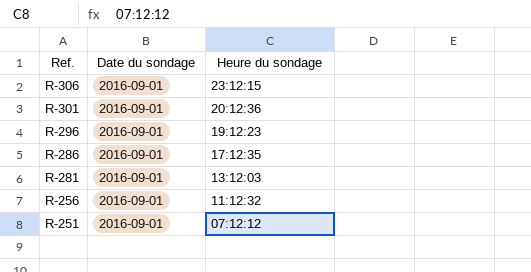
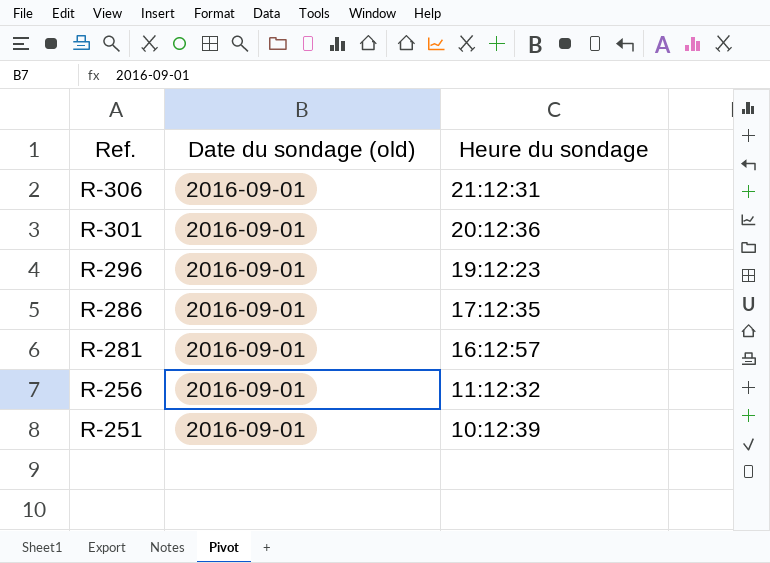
column name: Date du sondage -> Date du sondage (old)
R-306 | Heure du sondage: 23:12:15 -> 21:12:31
R-281 | Heure du sondage: 13:12:03 -> 16:12:57
R-251 | Heure du sondage: 07:12:12 -> 10:12:39

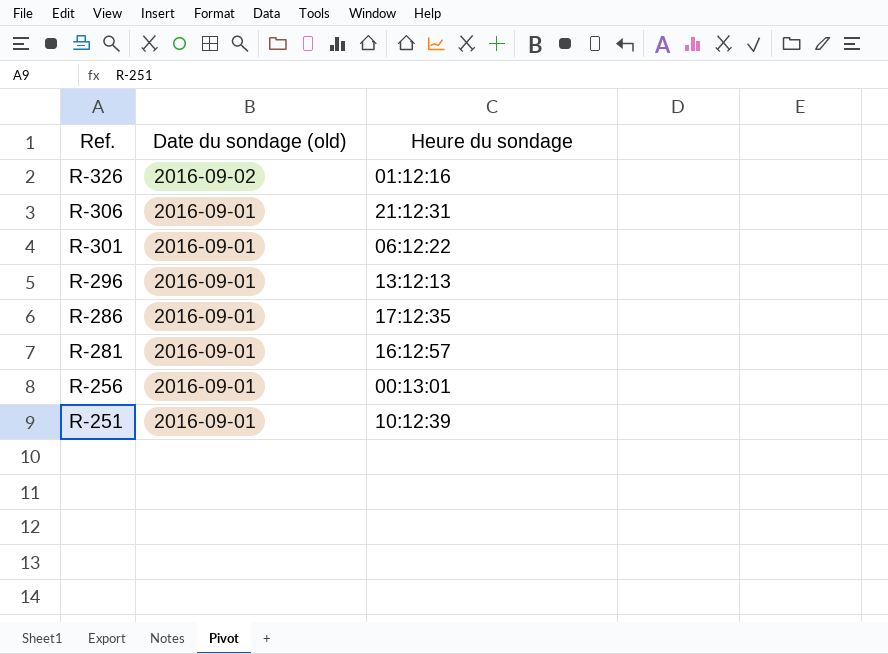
row R-326: none -> 2016-09-02 | 01:12:16
R-301 | Heure du sondage: 20:12:36 -> 06:12:22
R-296 | Heure du sondage: 19:12:23 -> 13:12:13
R-256 | Heure du sondage: 11:12:32 -> 00:13:01

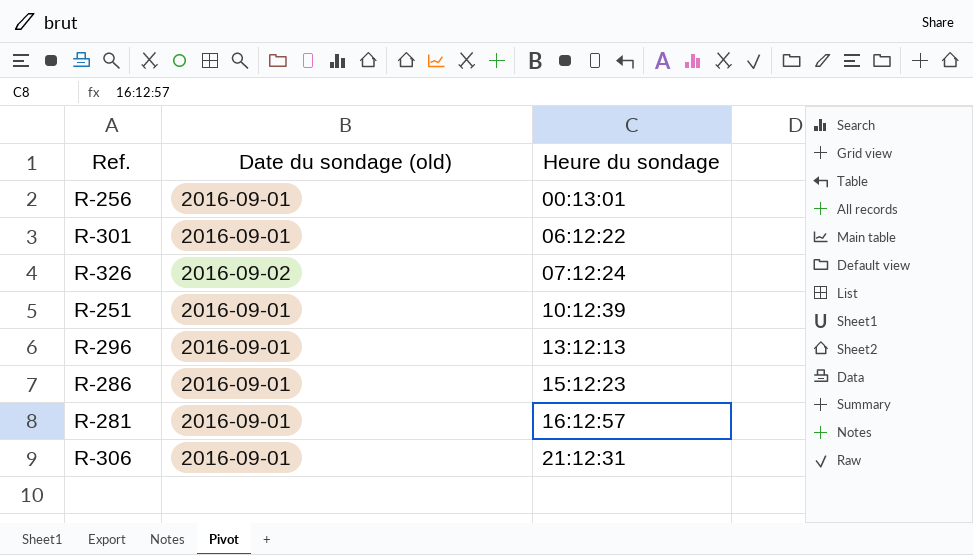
row order: Ref. descending -> Heure du sondage ascending
R-326 | Heure du sondage: 01:12:16 -> 07:12:24
R-286 | Heure du sondage: 17:12:35 -> 15:12:23

